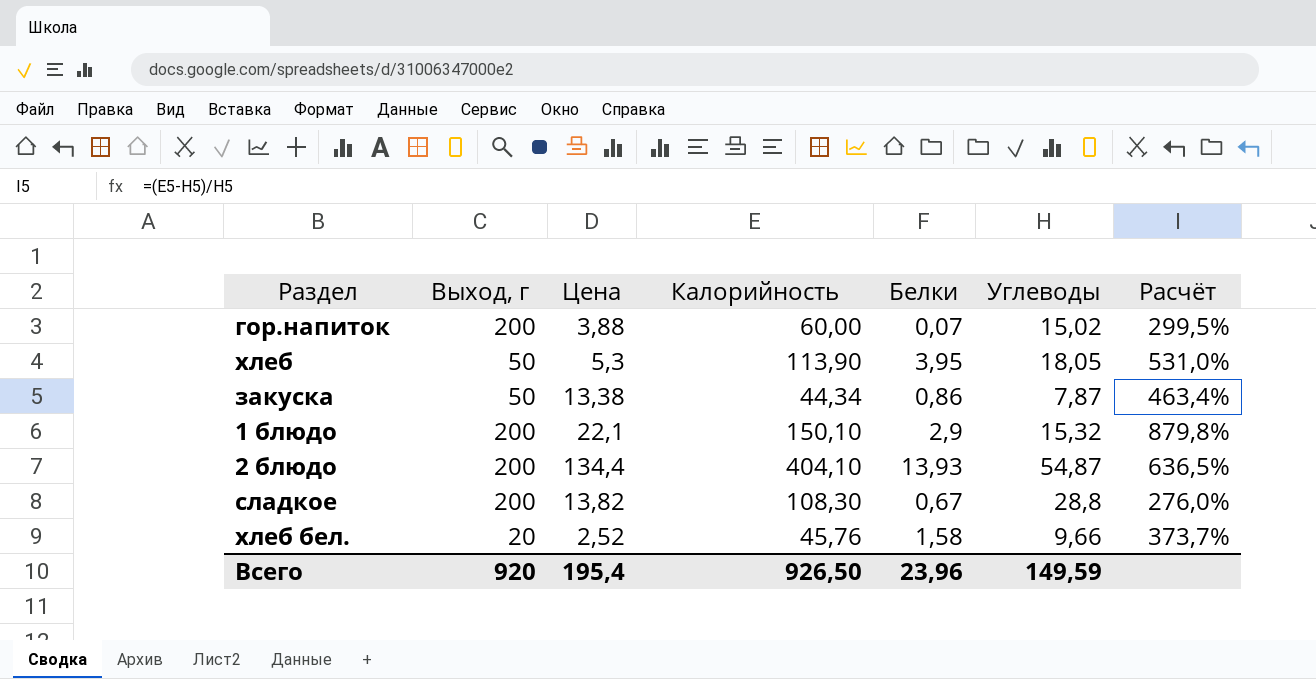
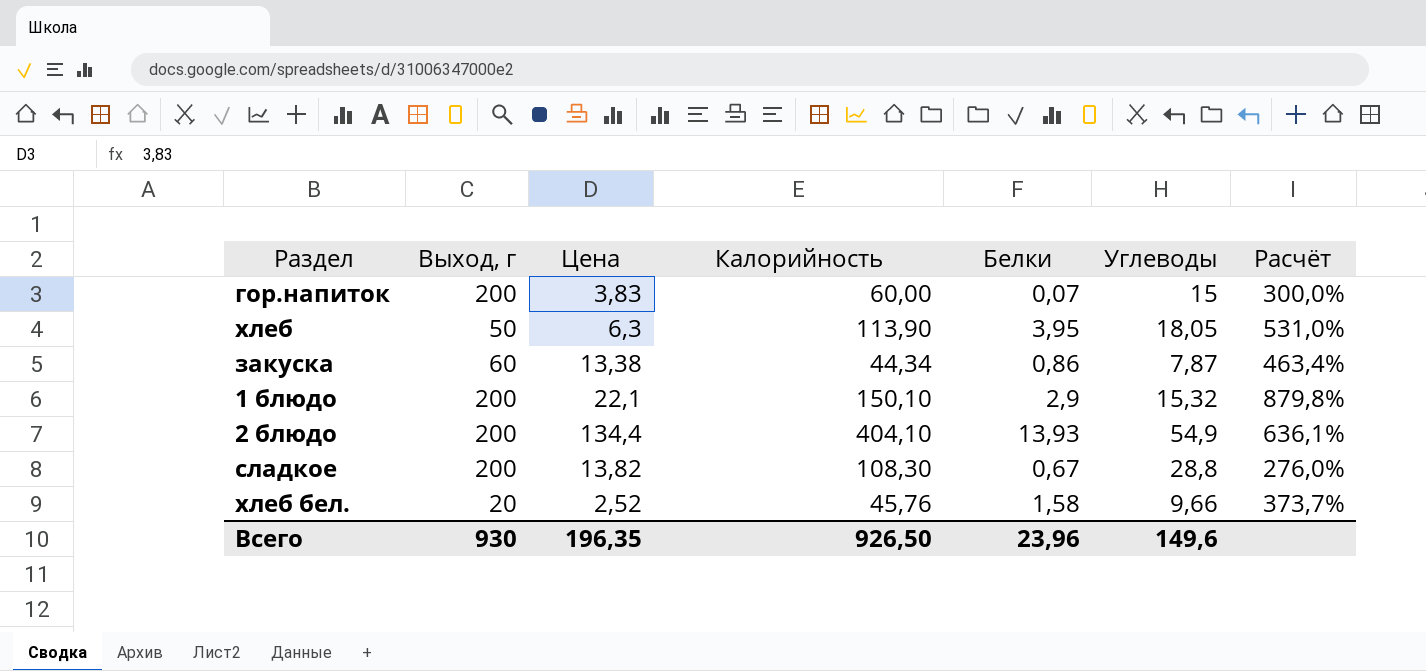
гор.напиток | Цена: 3,88 -> 3,83
гор.напиток | Углеводы: 15,02 -> 15
гор.напиток | Расчёт: 299,5% -> 300,0%
хлеб | Цена: 5,3 -> 6,3
закуска | Выход, г: 50 -> 60
2 блюдо | Углеводы: 54,87 -> 54,9
2 блюдо | Расчёт: 636,5% -> 636,1%
Всего | Выход, г: 920 -> 930
Всего | Цена: 195,4 -> 196,35
Всего | Углеводы: 149,59 -> 149,6

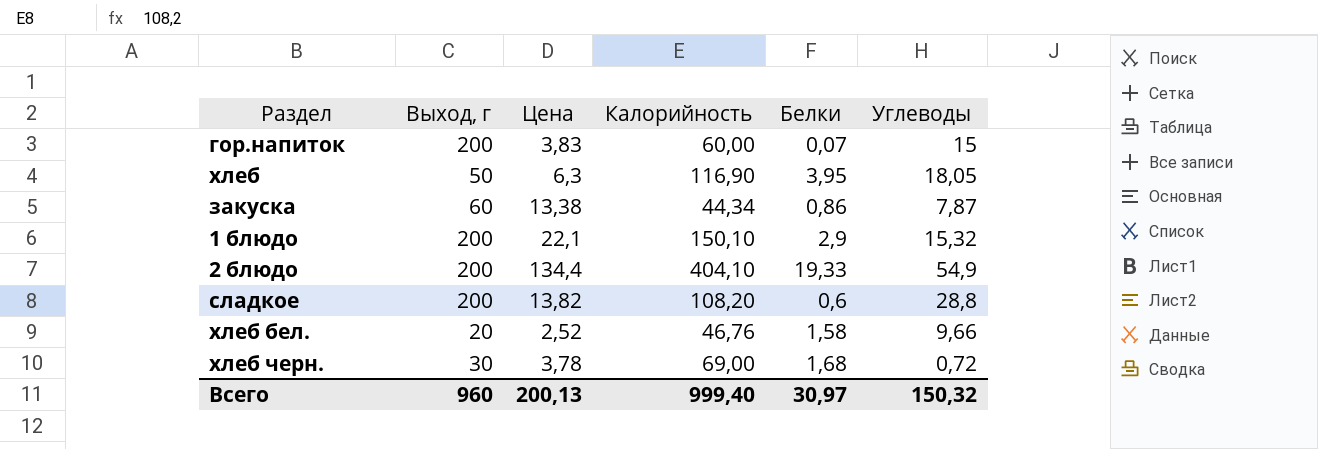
column Расчёт | formula: ([Калорийность] - [Углеводы]) / [Углеводы] -> none
хлеб | Калорийность: 113,90 -> 116,90
2 блюдо | Белки: 13,93 -> 19,33
сладкое | Калорийность: 108,30 -> 108,20
сладкое | Белки: 0,67 -> 0,6
хлеб бел. | Калорийность: 45,76 -> 46,76
row хлеб черн.: none -> 30 | 3,78 | 69,00 | 1,68 | 0,72
Всего | Выход, г: 930 -> 960
Всего | Цена: 196,35 -> 200,13
Всего | Калорийность: 926,50 -> 999,40
Всего | Белки: 23,96 -> 30,97
Всего | Углеводы: 149,6 -> 150,32

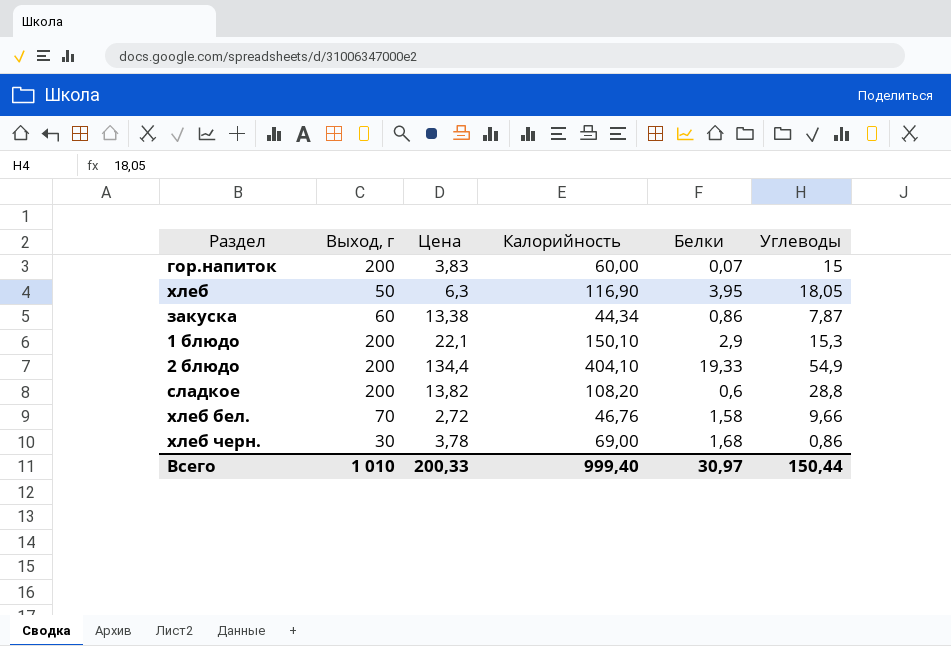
1 блюдо | Углеводы: 15,32 -> 15,3
хлеб бел. | Выход, г: 20 -> 70
хлеб бел. | Цена: 2,52 -> 2,72
хлеб черн. | Углеводы: 0,72 -> 0,86
Всего | Выход, г: 960 -> 1 010
Всего | Цена: 200,13 -> 200,33
Всего | Углеводы: 150,32 -> 150,44

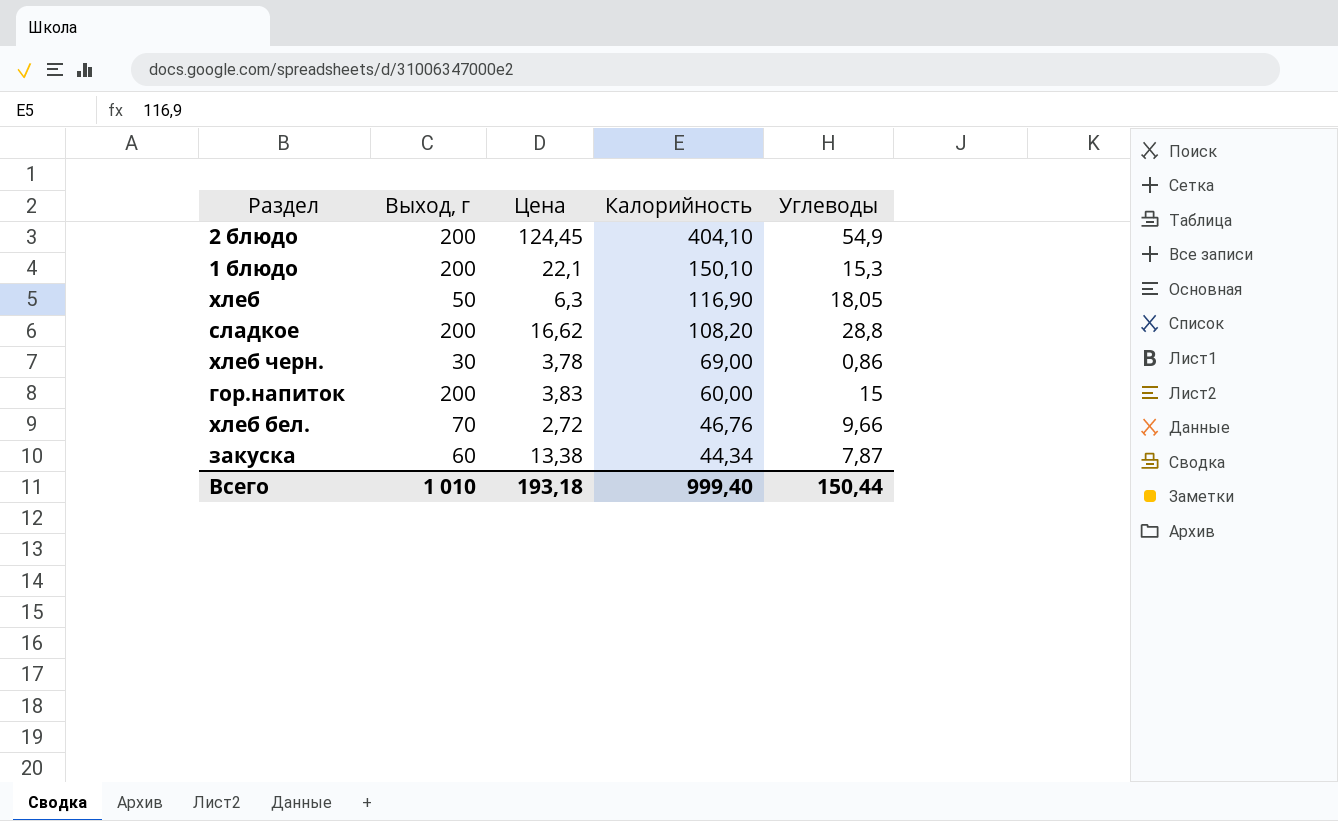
row order: none -> Калорийность descending
column Белки | position: 5 -> none
2 блюдо | Цена: 134,4 -> 124,45
сладкое | Цена: 13,82 -> 16,62
Всего | Цена: 200,33 -> 193,18

